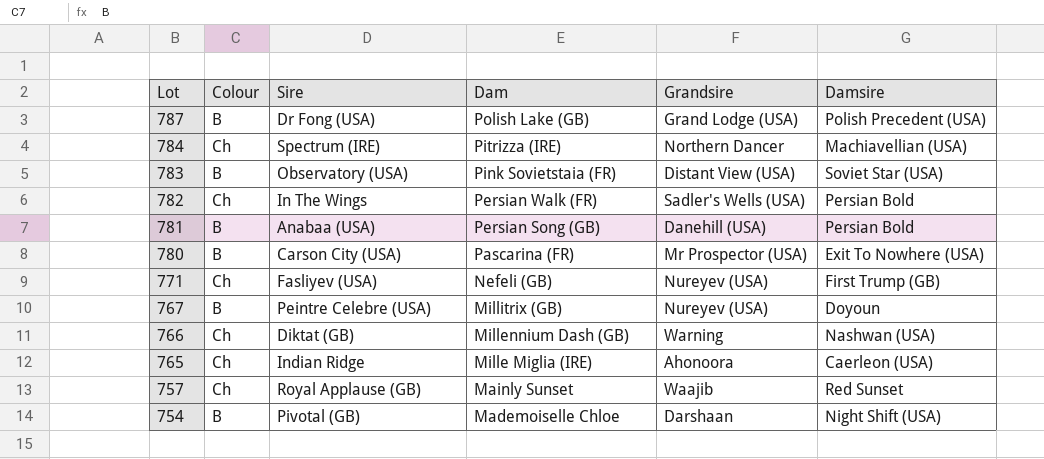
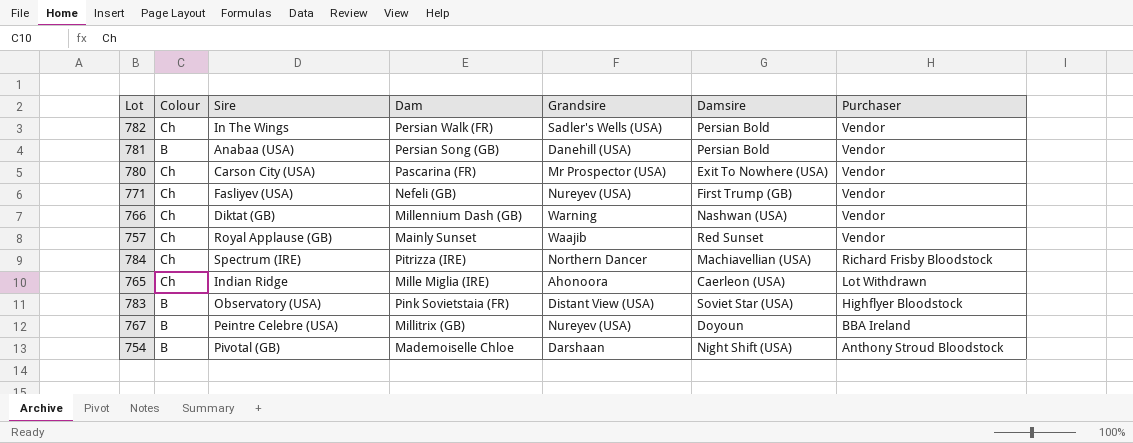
row order: Lot descending -> Purchaser descending
column Purchaser | position: none -> 7
row 787: B | Dr Fong (USA) | Polish Lake (GB) | Grand Lodge (USA) | Polish Precedent (USA) -> none
780 | Colour: B -> Ch

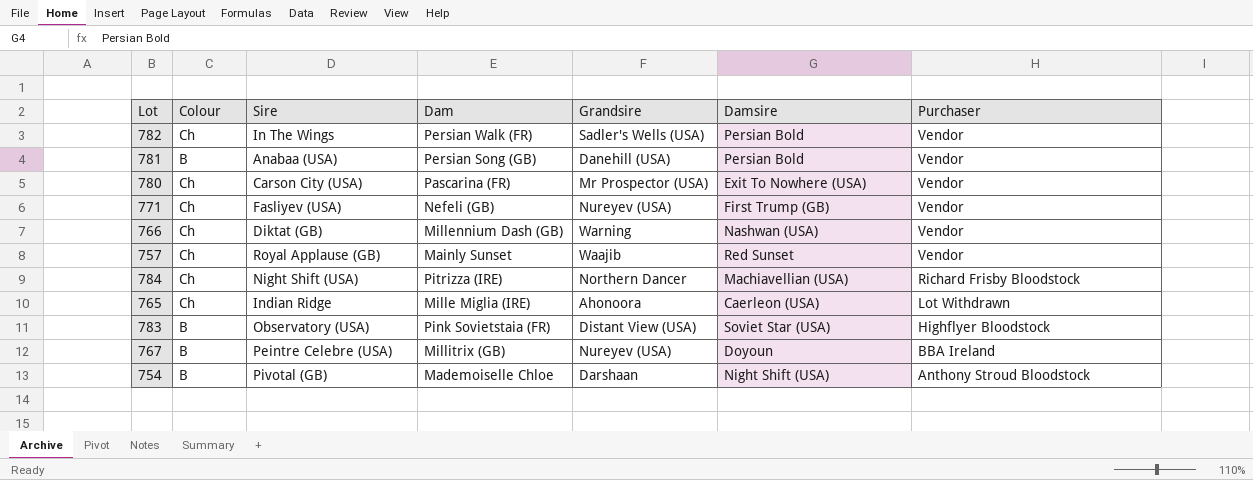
784 | Sire: Spectrum (IRE) -> Night Shift (USA)

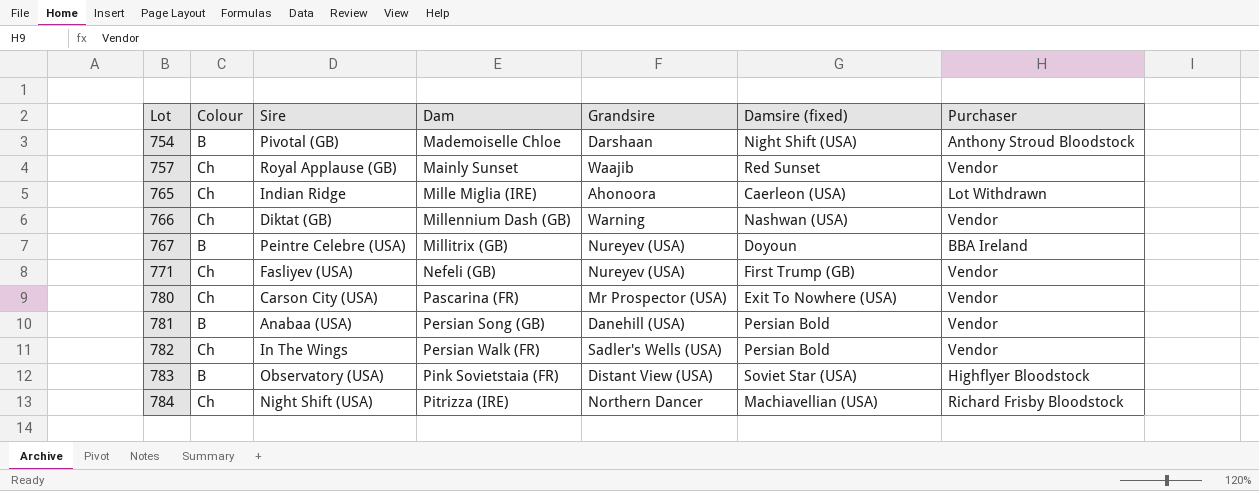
row order: Purchaser descending -> Lot ascending
column name: Damsire -> Damsire (fixed)

